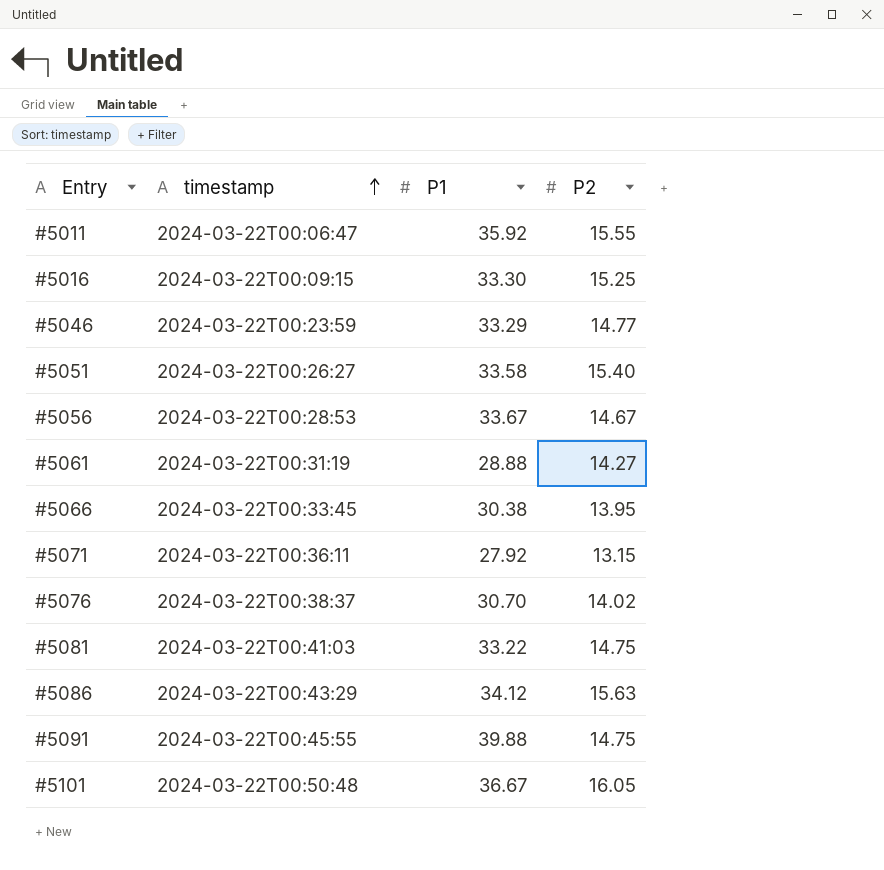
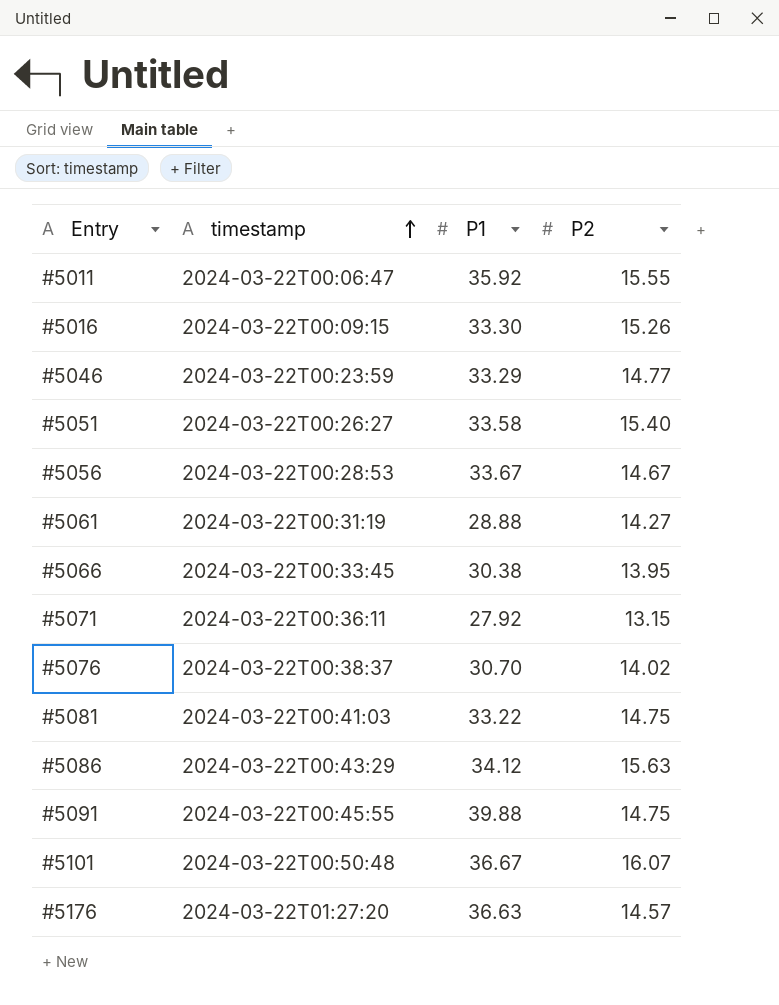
#5016 | P2: 15.25 -> 15.26
#5101 | P2: 16.05 -> 16.07
row #5176: none -> 2024-03-22T01:27:20 | 36.63 | 14.57

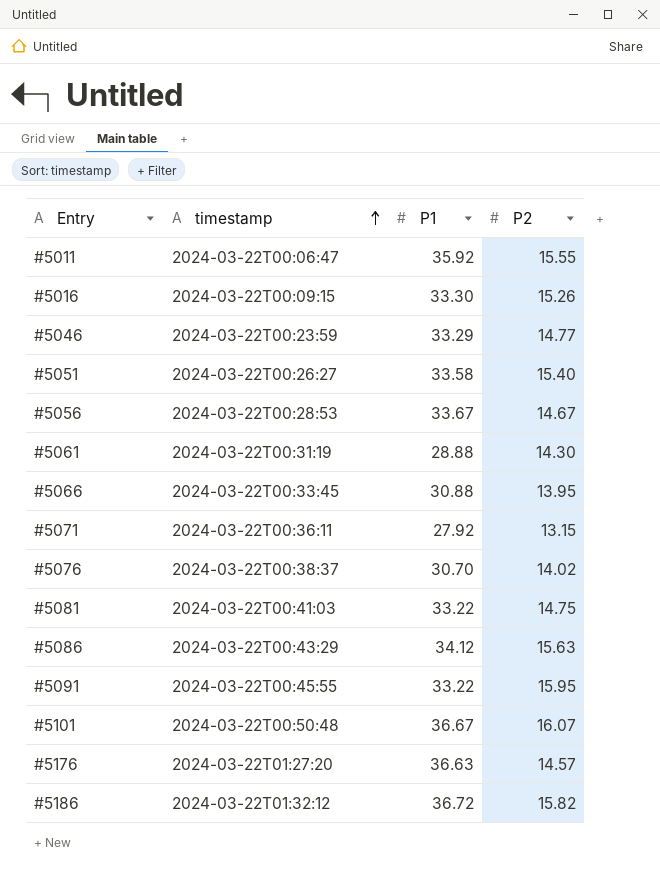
#5061 | P2: 14.27 -> 14.30
#5066 | P1: 30.38 -> 30.88
#5091 | P1: 39.88 -> 33.22
#5091 | P2: 14.75 -> 15.95
row #5186: none -> 2024-03-22T01:32:12 | 36.72 | 15.82

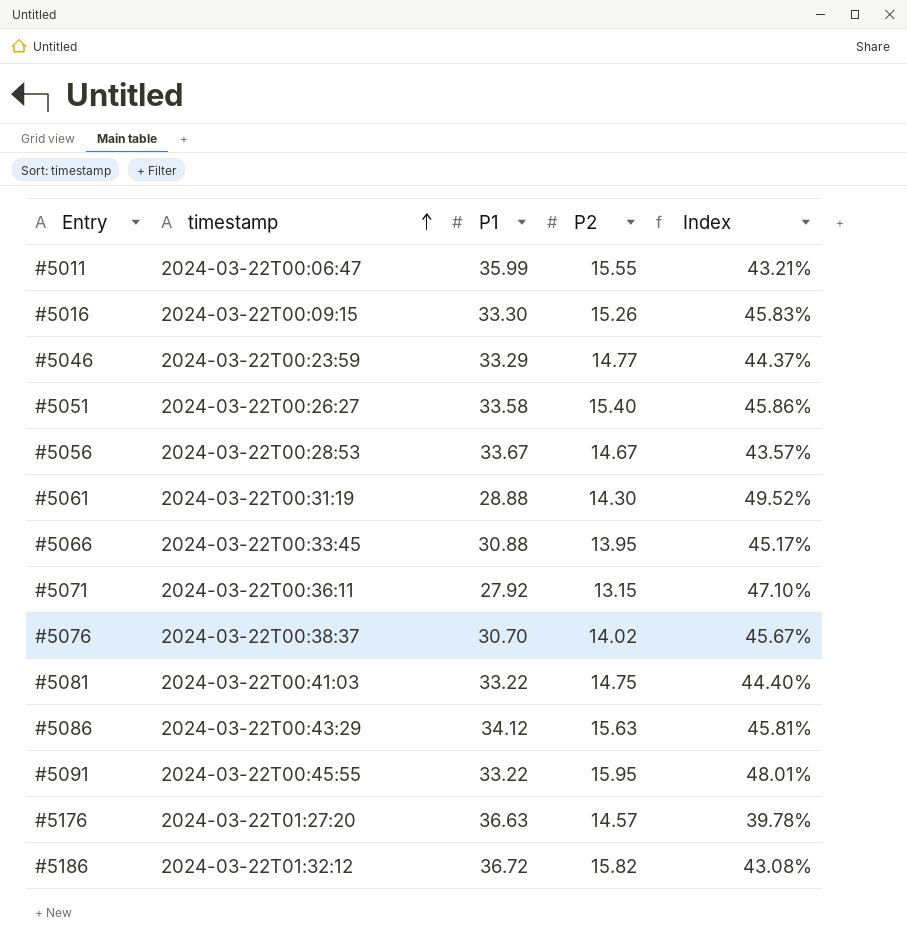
column Index | formula: none -> [P2] / [P1]
row #5101: 2024-03-22T00:50:48 | 36.67 | 16.07 -> none
#5011 | P1: 35.92 -> 35.99

